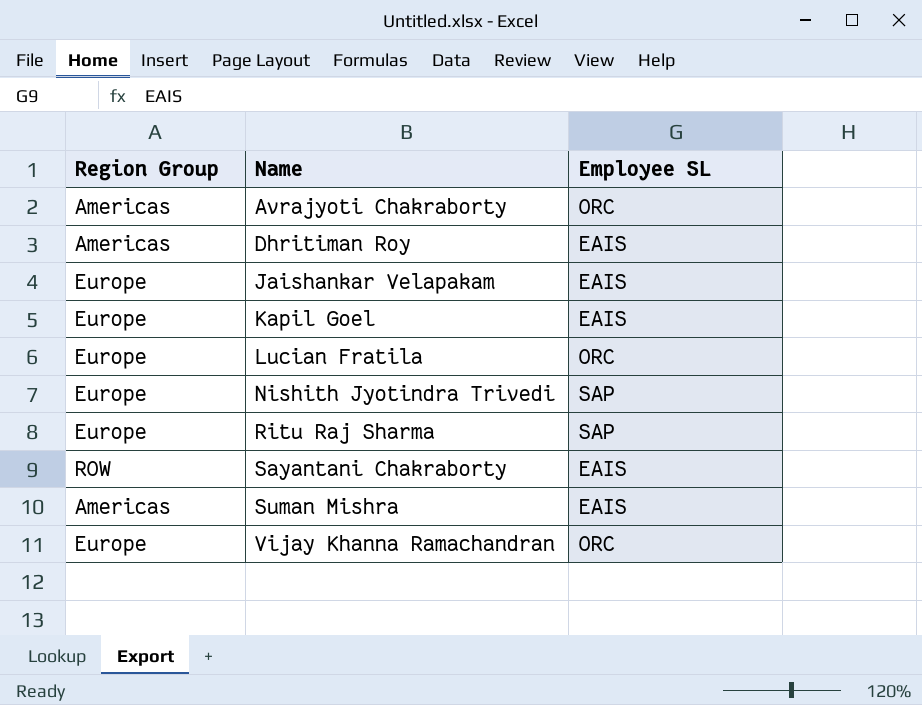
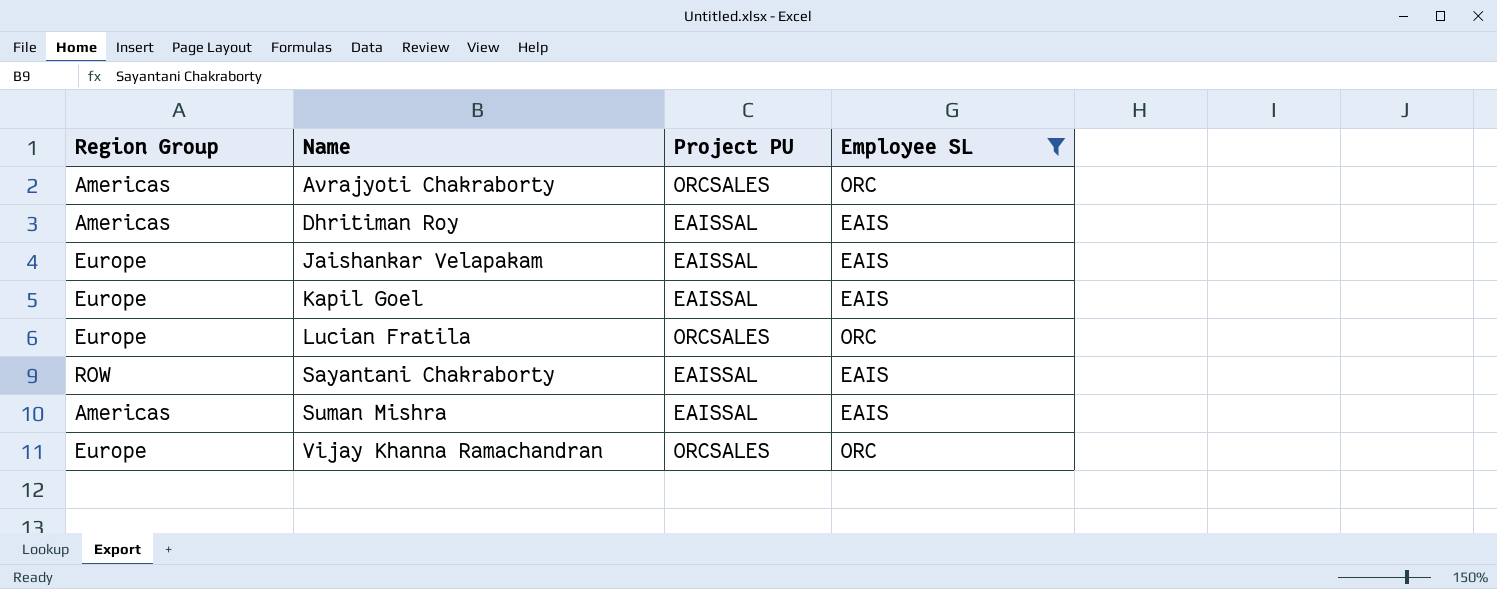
filter: none -> Employee SL != SAP
column Project PU | position: none -> 3

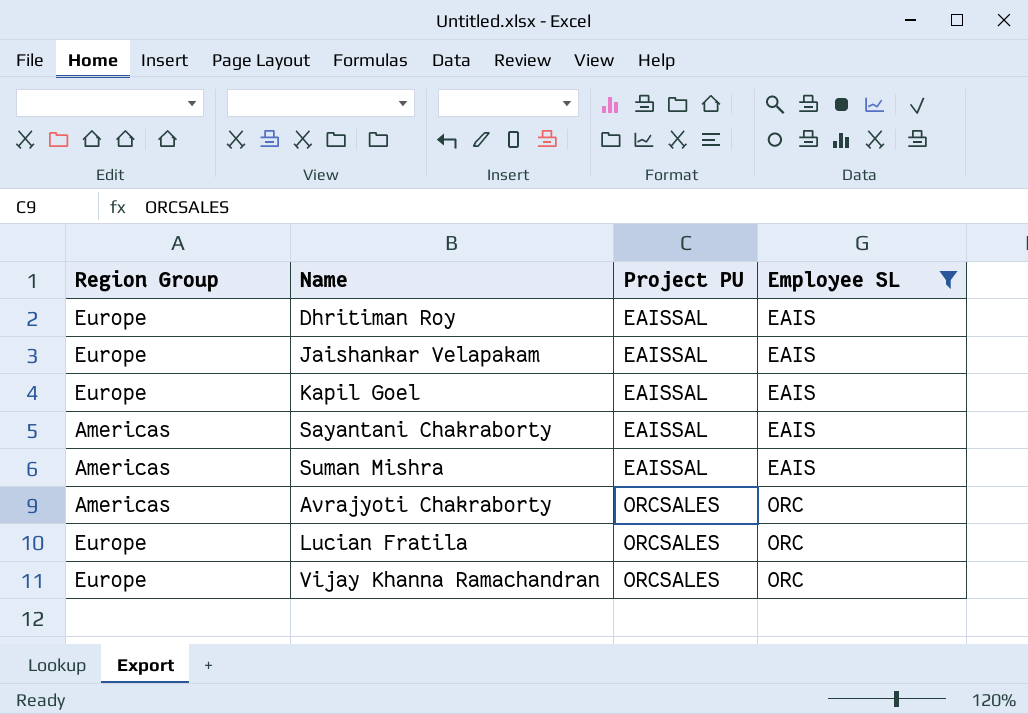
row order: Name ascending -> Project PU ascending
Dhritiman Roy | Region Group: Americas -> Europe
Sayantani Chakraborty | Region Group: ROW -> Americas

